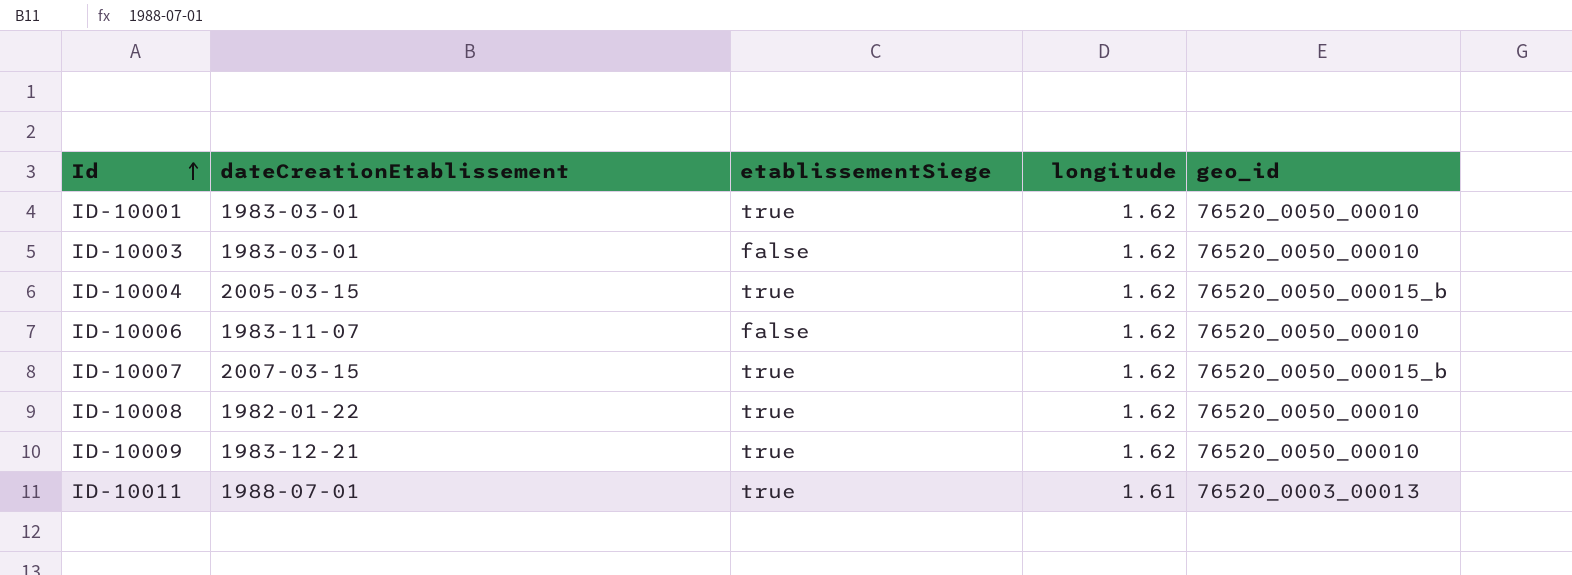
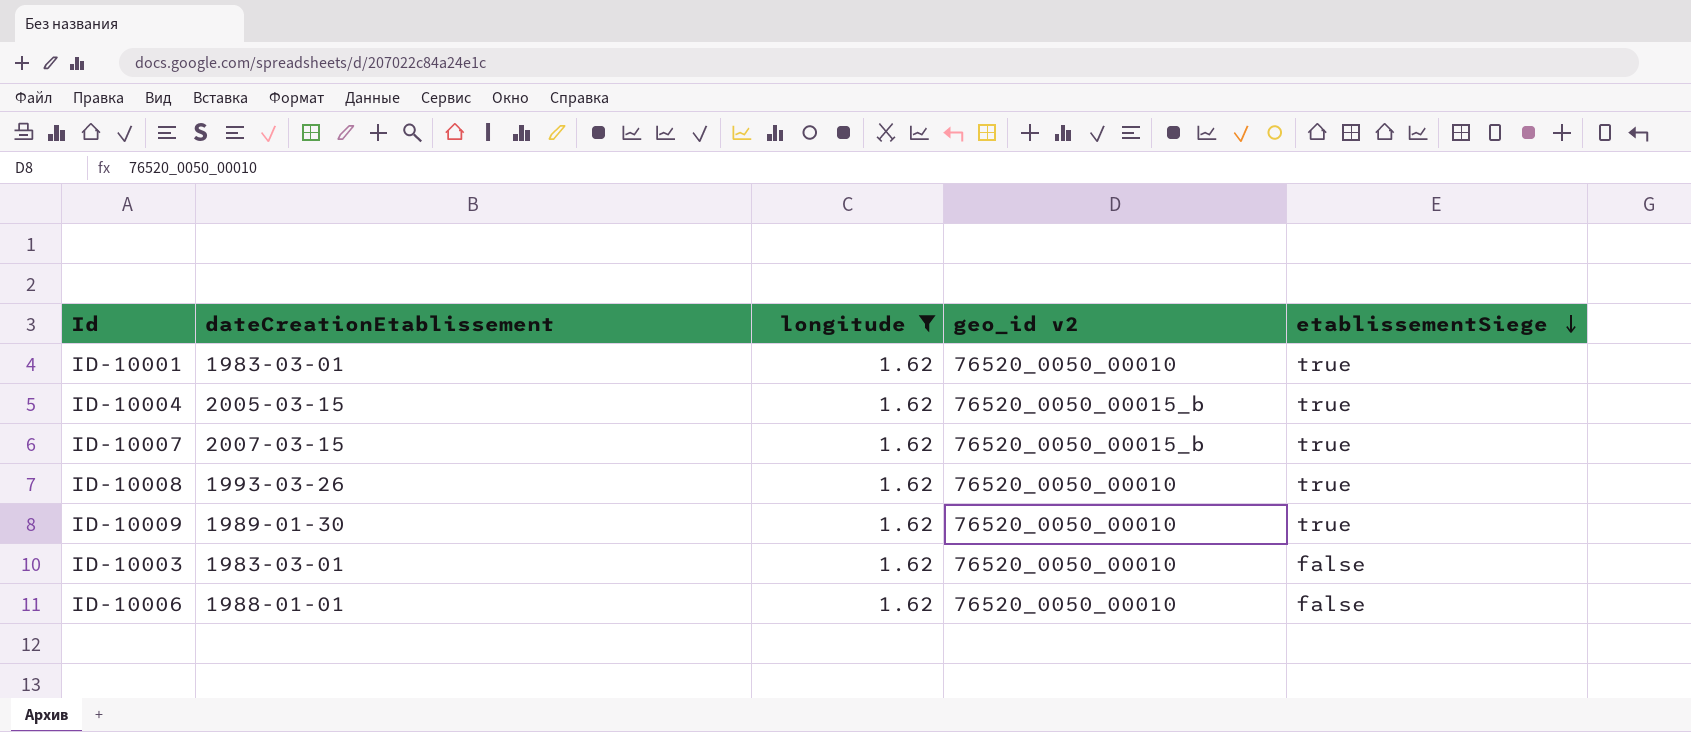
filter: none -> longitude = 1.62
row order: Id ascending -> etablissementSiege descending
column name: geo_id -> geo_id v2
column etablissementSiege | position: 3 -> 5
ID-10008 | dateCreationEtablissement: 1982-01-22 -> 1993-03-26
ID-10009 | dateCreationEtablissement: 1983-12-21 -> 1989-01-30
ID-10006 | dateCreationEtablissement: 1983-11-07 -> 1988-01-01

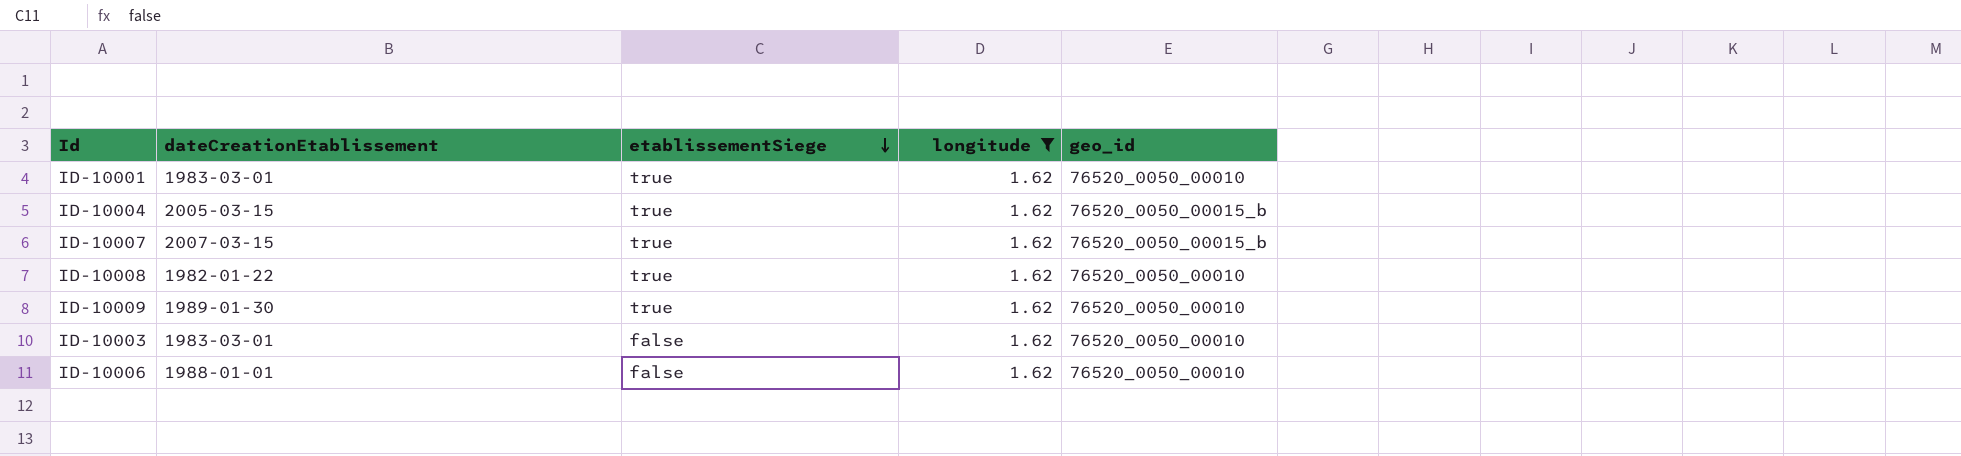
column etablissementSiege | position: 5 -> 3
column name: geo_id v2 -> geo_id
ID-10008 | dateCreationEtablissement: 1993-03-26 -> 1982-01-22

